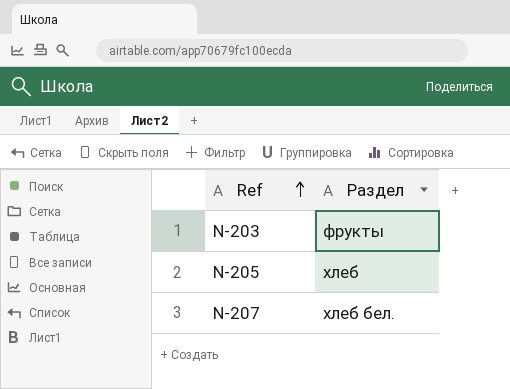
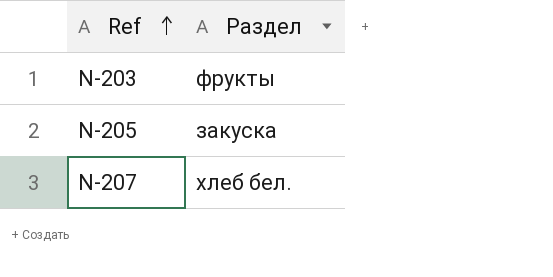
N-205 | Раздел: хлеб -> закуска

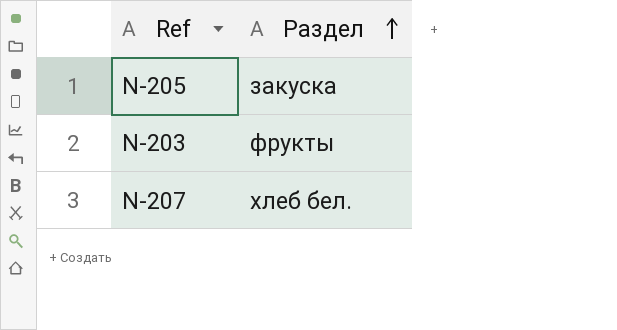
row order: Ref ascending -> Раздел ascending

